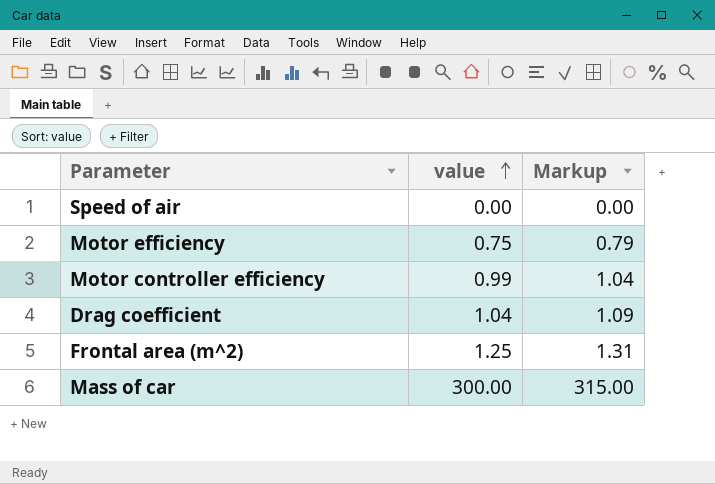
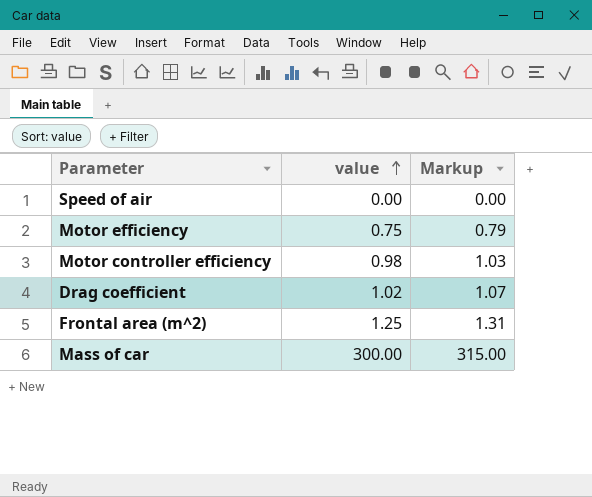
Motor controller efficiency | value: 0.99 -> 0.98
Motor controller efficiency | Markup: 1.04 -> 1.03
Drag coefficient | value: 1.04 -> 1.02
Drag coefficient | Markup: 1.09 -> 1.07

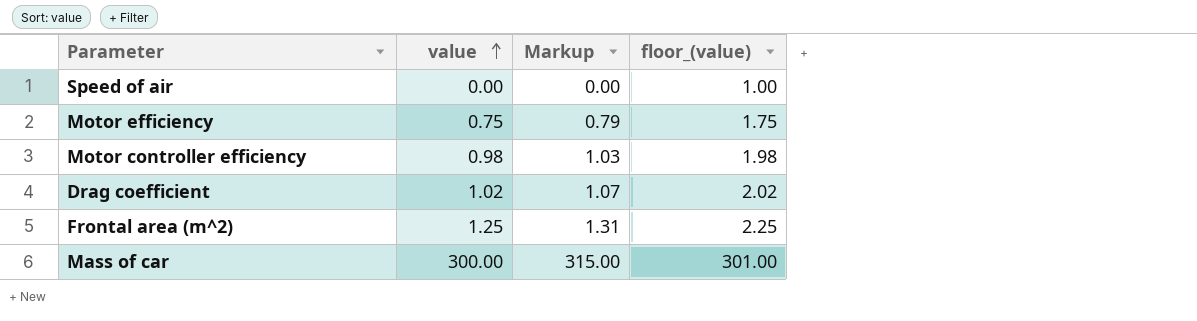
column floor_(value) | formula: none -> [value] + 1

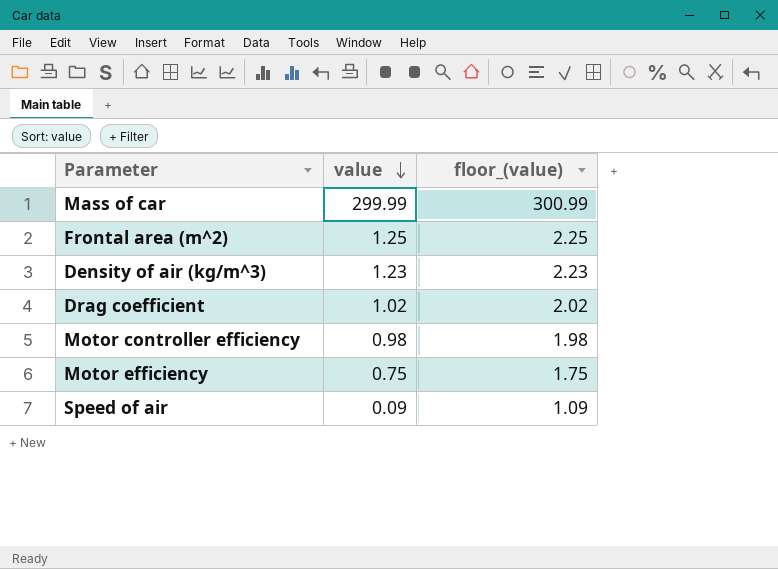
row order: value ascending -> value descending
column Markup | formula: [value] * 1.05 -> none
Mass of car | value: 300.00 -> 299.99
Mass of car | floor_(value): 301.00 -> 300.99
row Density of air (kg/m^3): none -> 1.23 | 2.23
Speed of air | value: 0.00 -> 0.09
Speed of air | floor_(value): 1.00 -> 1.09

